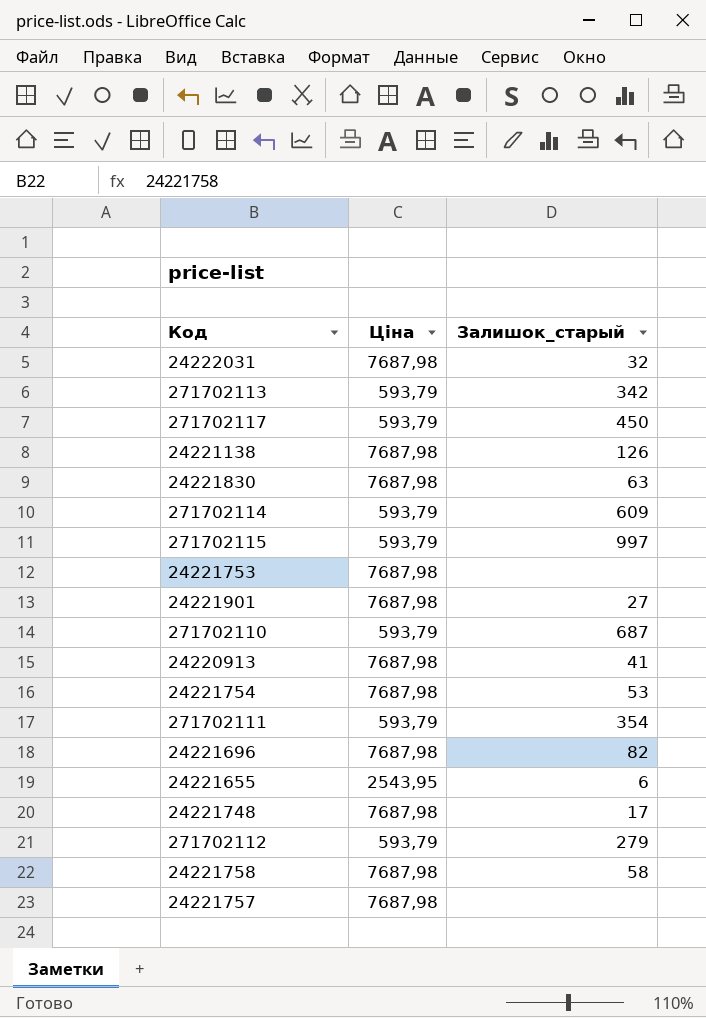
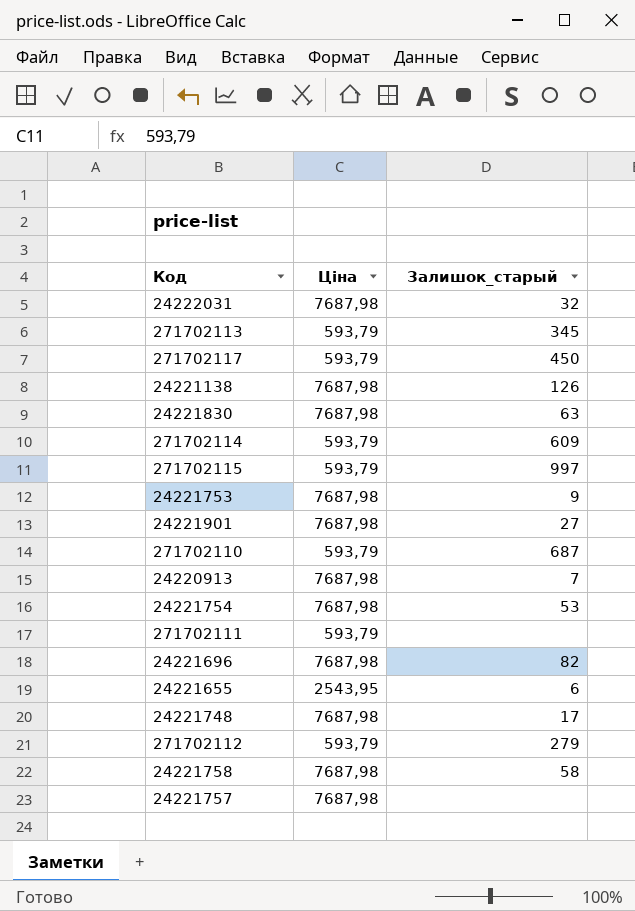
271702113 | Залишок_старый: 342 -> 345
24221753 | Залишок_старый: none -> 9
24220913 | Залишок_старый: 41 -> 7
271702111 | Залишок_старый: 354 -> none

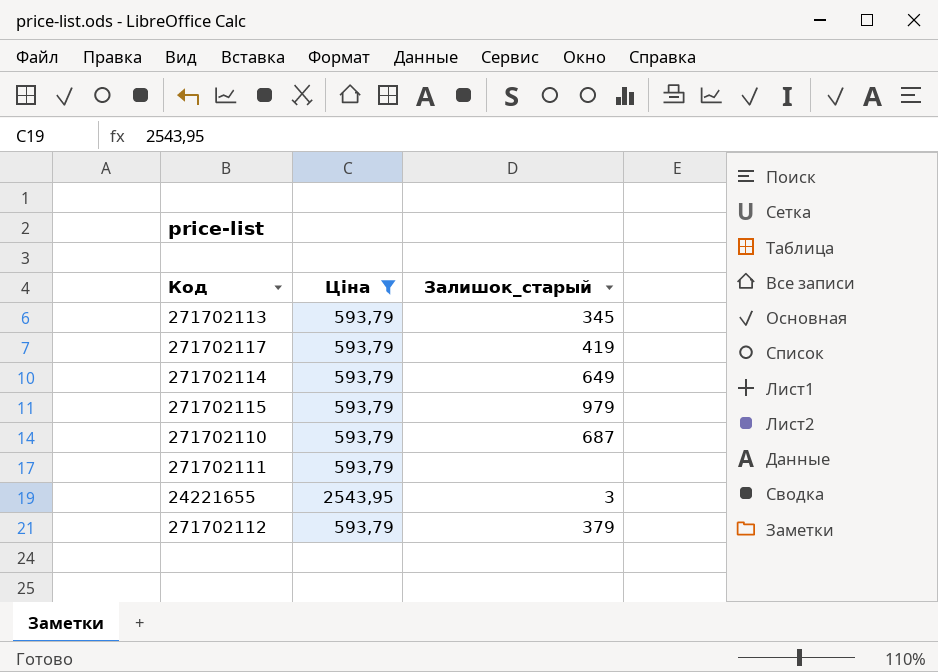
filter: none -> Ціна != 7687,98
271702117 | Залишок_старый: 450 -> 419
271702114 | Залишок_старый: 609 -> 649
271702115 | Залишок_старый: 997 -> 979
24221655 | Залишок_старый: 6 -> 3
271702112 | Залишок_старый: 279 -> 379

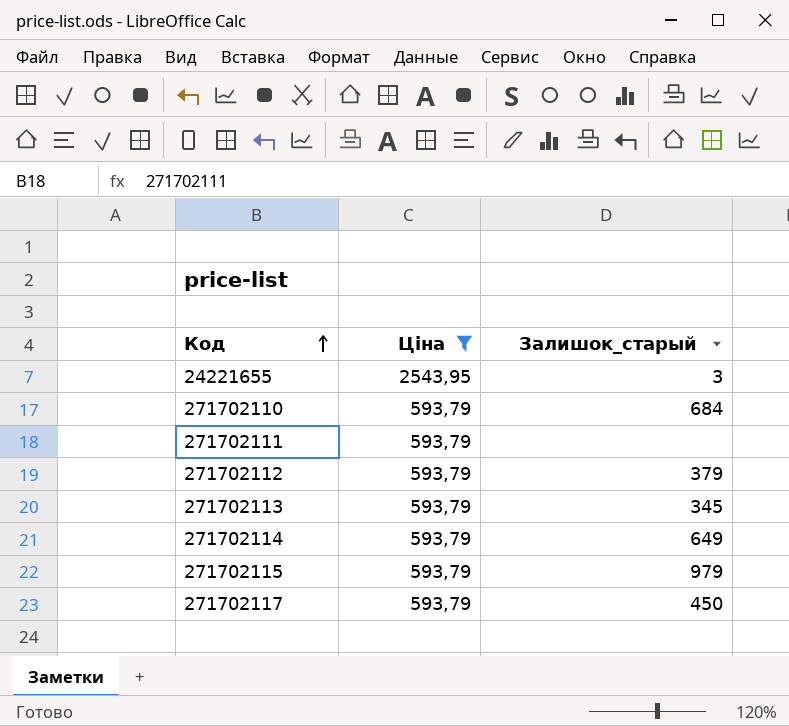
row order: none -> Код ascending
271702110 | Залишок_старый: 687 -> 684
271702117 | Залишок_старый: 419 -> 450

